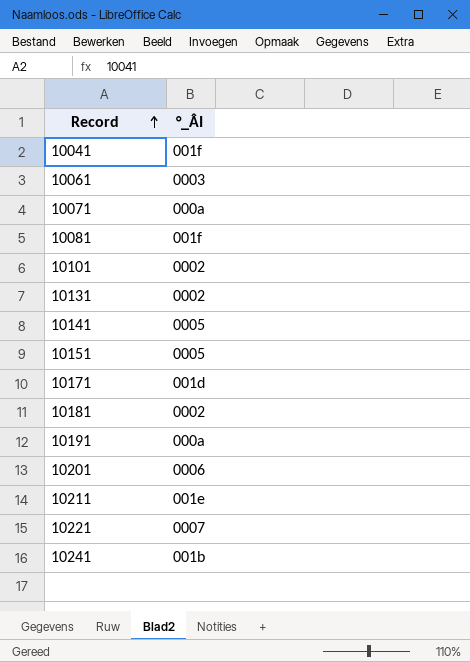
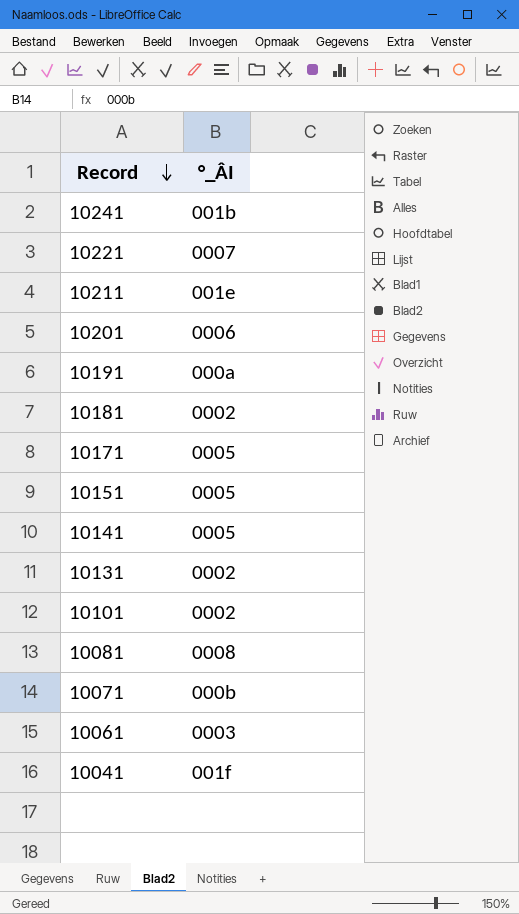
row order: Record ascending -> Record descending
10171 | °_ÂI: 001d -> 0005
10081 | °_ÂI: 001f -> 0008
10071 | °_ÂI: 000a -> 000b

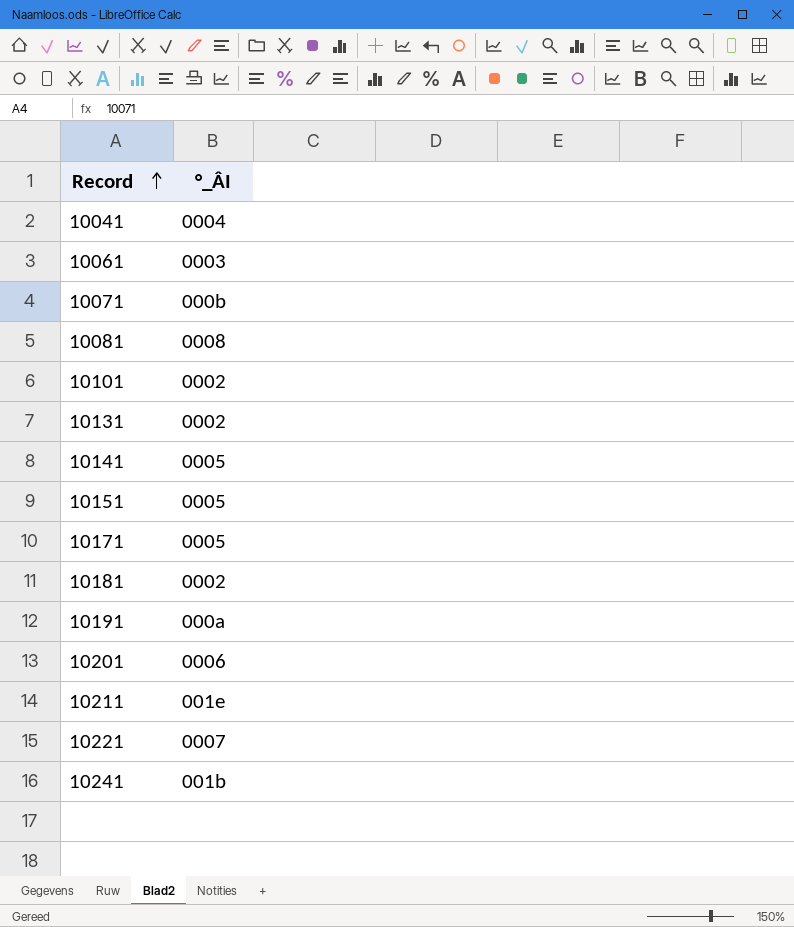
row order: Record descending -> Record ascending
10041 | °_ÂI: 001f -> 0004

